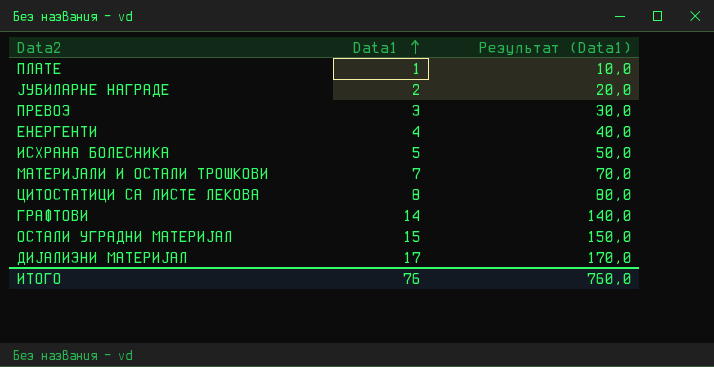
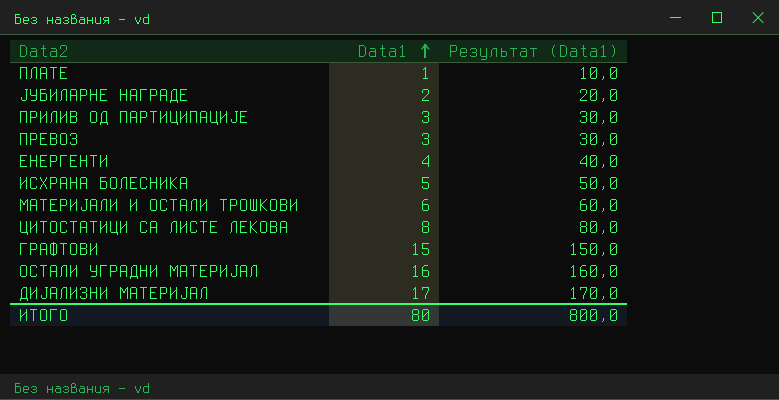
row ПРИЛИВ ОД ПАРТИЦИПАЦИЈЕ: none -> 3 | 30,0
МАТЕРИЈАЛИ И ОСТАЛИ ТРОШКОВИ | Data1: 7 -> 6
МАТЕРИЈАЛИ И ОСТАЛИ ТРОШКОВИ | Результат (Data1): 70,0 -> 60,0
ГРАФТОВИ | Data1: 14 -> 15
ГРАФТОВИ | Результат (Data1): 140,0 -> 150,0
ОСТАЛИ УГРАДНИ МАТЕРИЈАЛ | Data1: 15 -> 16
ОСТАЛИ УГРАДНИ МАТЕРИЈАЛ | Результат (Data1): 150,0 -> 160,0
ИТОГО | Data1: 76 -> 80
ИТОГО | Результат (Data1): 760,0 -> 800,0

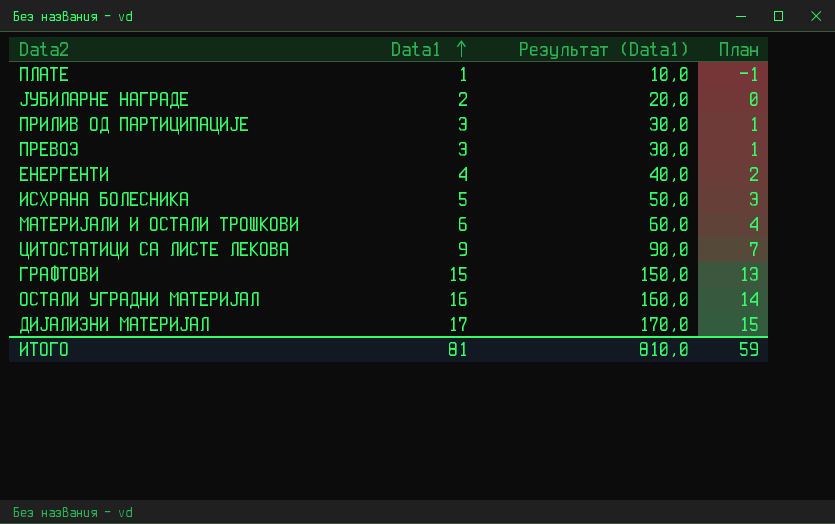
column План | formula: none -> [Data1] - 2
ЦИТОСТАТИЦИ СА ЛИСТЕ ЛЕКОВА | Data1: 8 -> 9
ЦИТОСТАТИЦИ СА ЛИСТЕ ЛЕКОВА | Результат (Data1): 80,0 -> 90,0
ИТОГО | Data1: 80 -> 81
ИТОГО | Результат (Data1): 800,0 -> 810,0

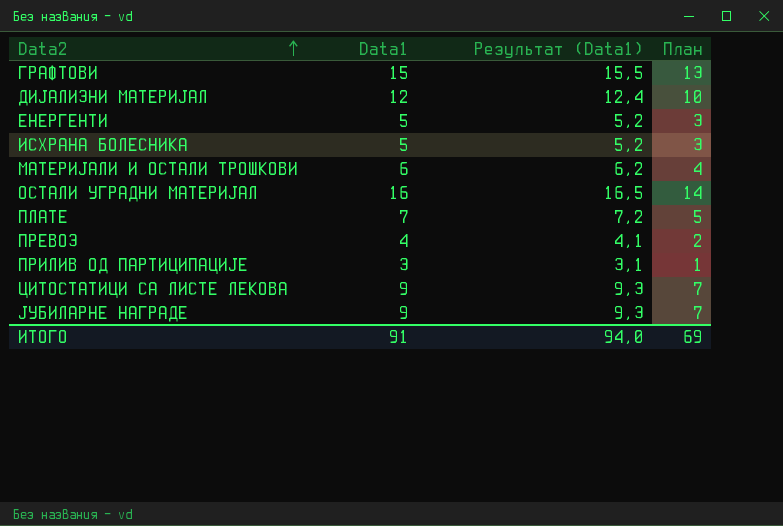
row order: Data1 ascending -> Data2 ascending
column Результат (Data1) | formula: [Data1] * 10 -> [Data1] * 1,03
ДИЈАЛИЗНИ МАТЕРИЈАЛ | Data1: 17 -> 12
ДИЈАЛИЗНИ МАТЕРИЈАЛ | План: 15 -> 10
ЕНЕРГЕНТИ | Data1: 4 -> 5
ЕНЕРГЕНТИ | План: 2 -> 3
ПЛАТЕ | Data1: 1 -> 7
ПЛАТЕ | План: -1 -> 5
ПРЕВОЗ | Data1: 3 -> 4
ПРЕВОЗ | План: 1 -> 2
ЈУБИЛАРНЕ НАГРАДЕ | Data1: 2 -> 9
ЈУБИЛАРНЕ НАГРАДЕ | План: 0 -> 7
ИТОГО | Data1: 81 -> 91
ИТОГО | Результат (Data1): 810,0 -> 94,0
ИТОГО | План: 59 -> 69

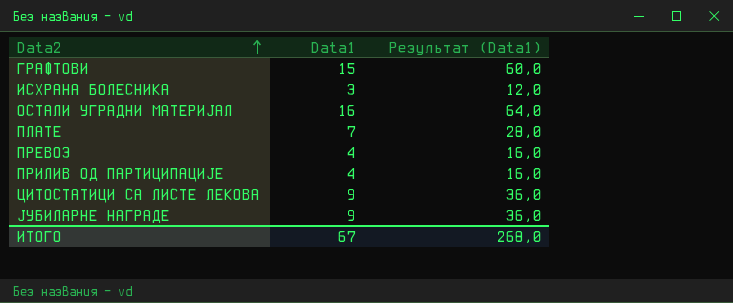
column План | formula: [Data1] - 2 -> none
column Результат (Data1) | formula: [Data1] * 1,03 -> [Data1] * 4
row ДИЈАЛИЗНИ МАТЕРИЈАЛ: 12 | 12,4 | 10 -> none
row ЕНЕРГЕНТИ: 5 | 5,2 | 3 -> none
row МАТЕРИЈАЛИ И ОСТАЛИ ТРОШКОВИ: 6 | 6,2 | 4 -> none
ИСХРАНА БОЛЕСНИКА | Data1: 5 -> 3
ПРИЛИВ ОД ПАРТИЦИПАЦИЈЕ | Data1: 3 -> 4
ИТОГО | Data1: 91 -> 67
ИТОГО | Результат (Data1): 94,0 -> 268,0

